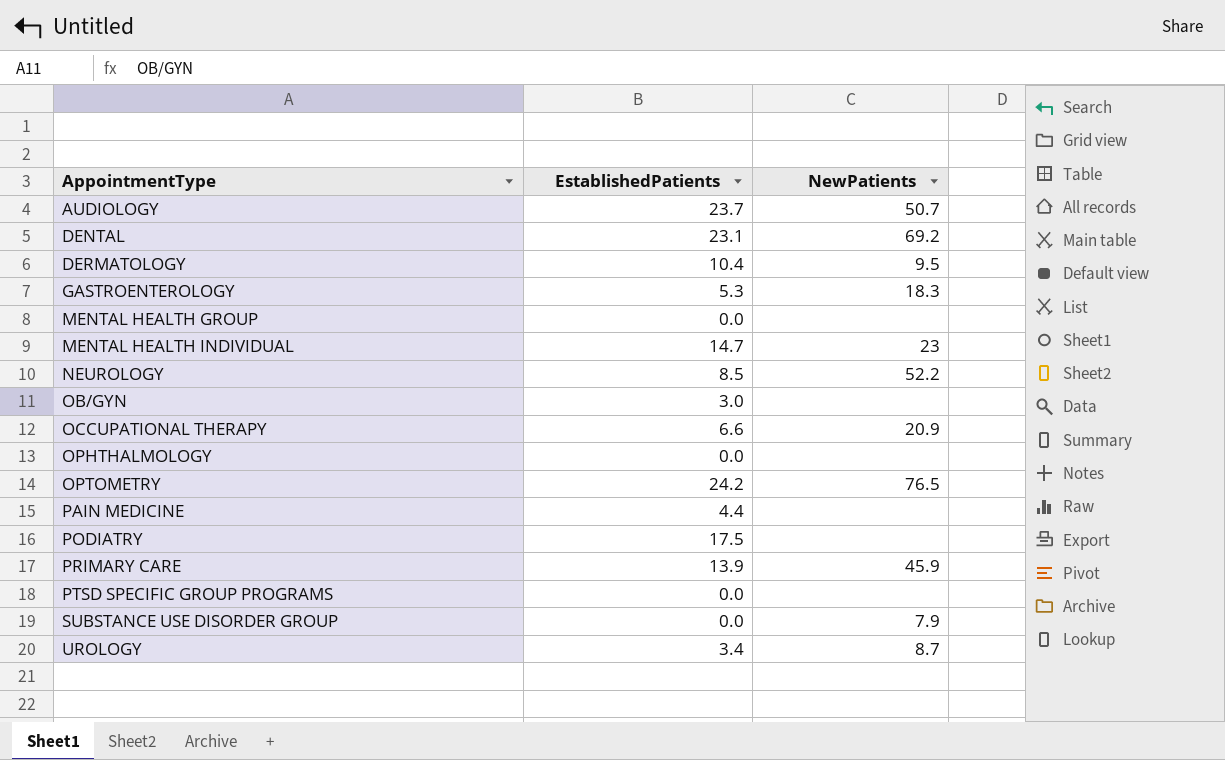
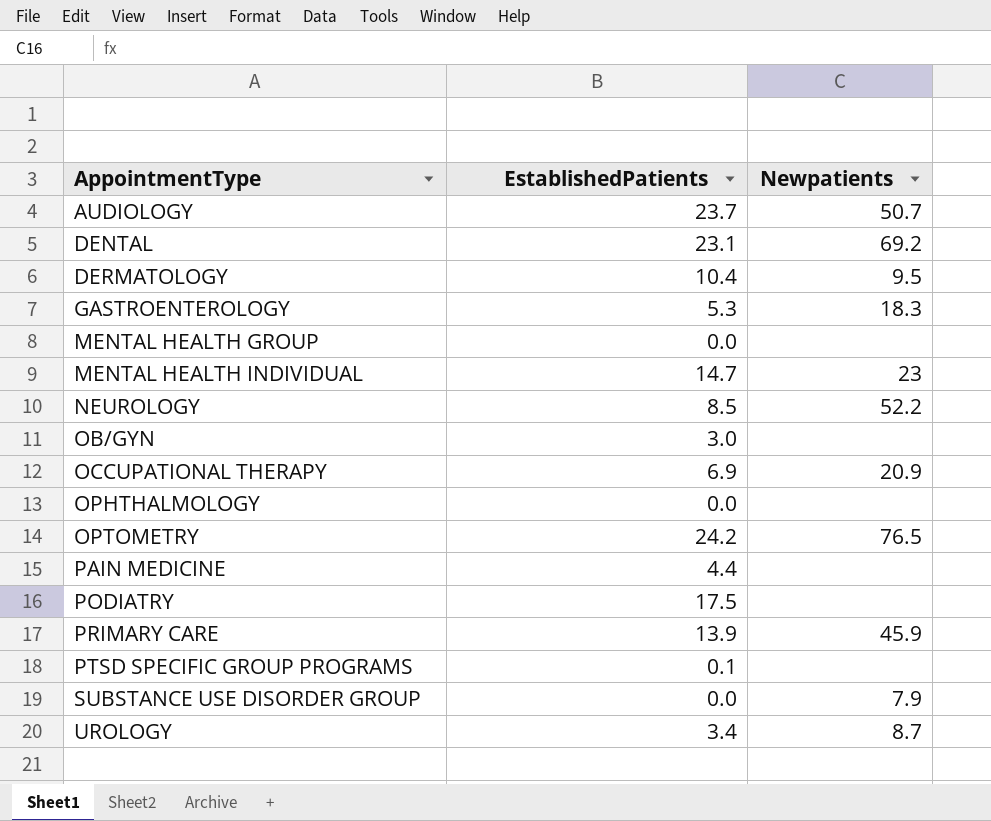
column name: NewPatients -> Newpatients
OCCUPATIONAL THERAPY | EstablishedPatients: 6.6 -> 6.9
PTSD SPECIFIC GROUP PROGRAMS | EstablishedPatients: 0.0 -> 0.1

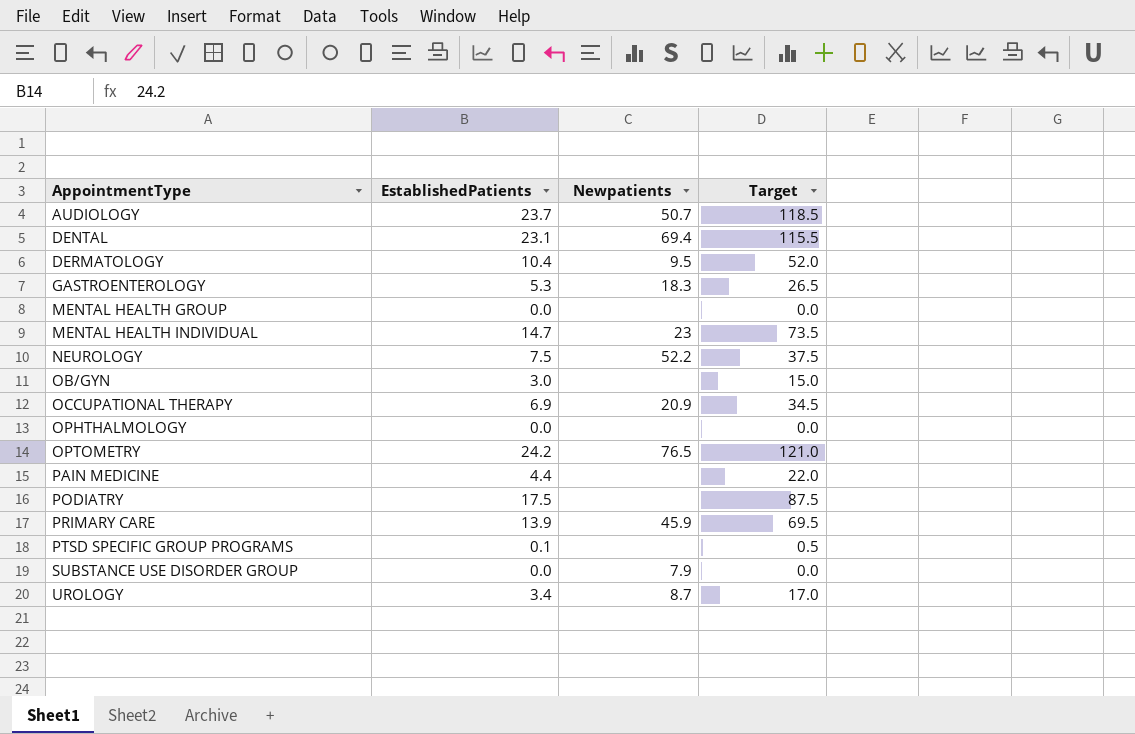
column Target | formula: none -> [EstablishedPatients] * 5
DENTAL | Newpatients: 69.2 -> 69.4
NEUROLOGY | EstablishedPatients: 8.5 -> 7.5

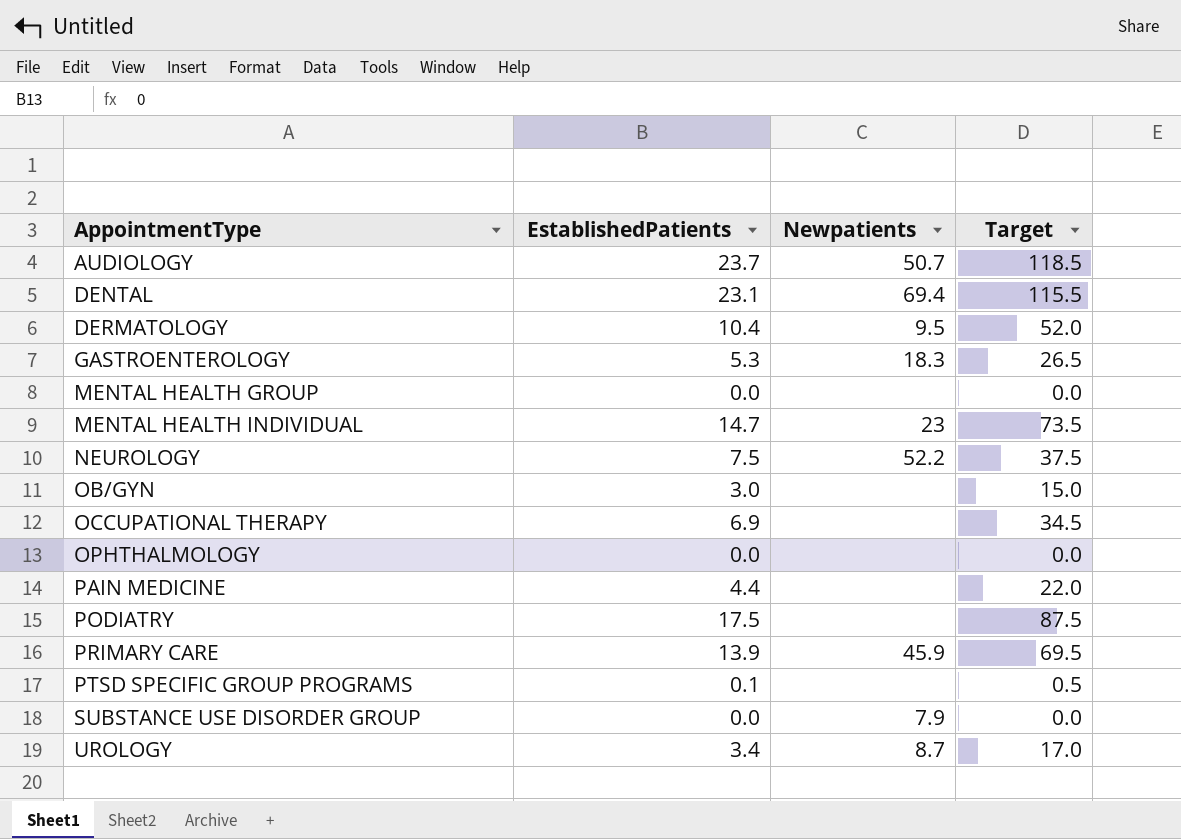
row OPTOMETRY: 24.2 | 76.5 | 121.0 -> none
OCCUPATIONAL THERAPY | Newpatients: 20.9 -> none

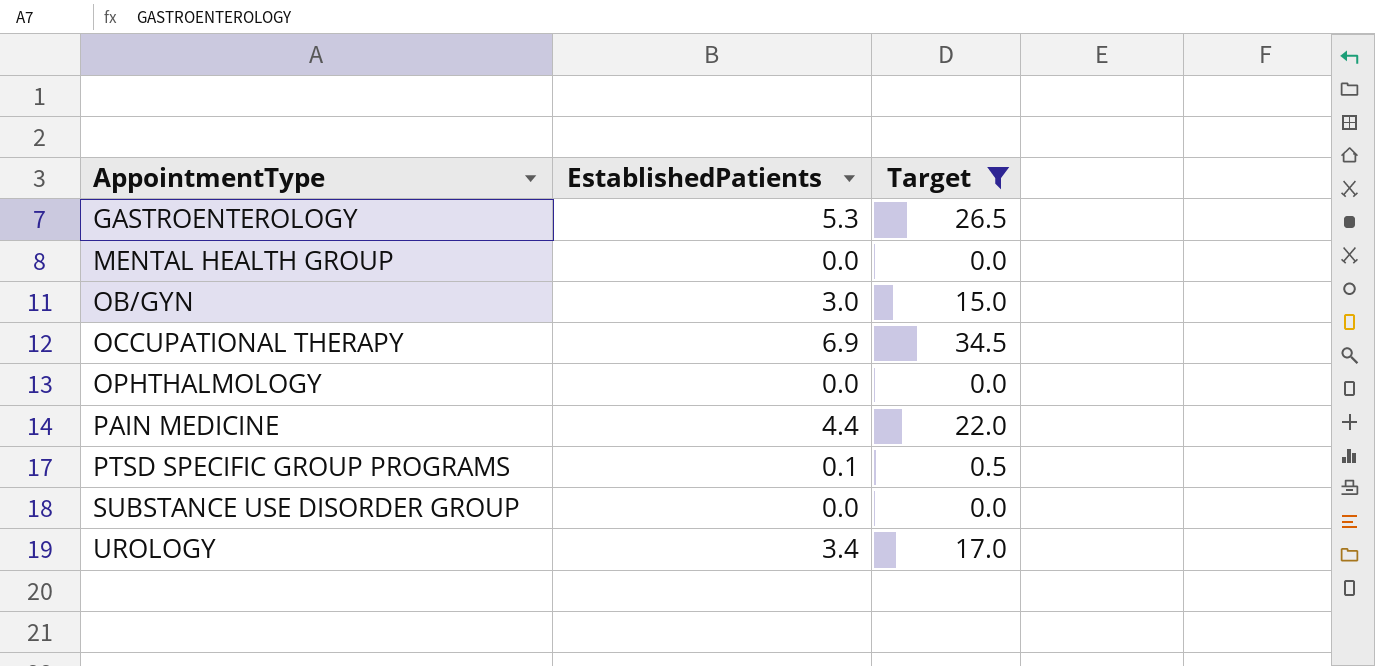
filter: none -> Target <= 34.5
column Newpatients | position: 3 -> none

